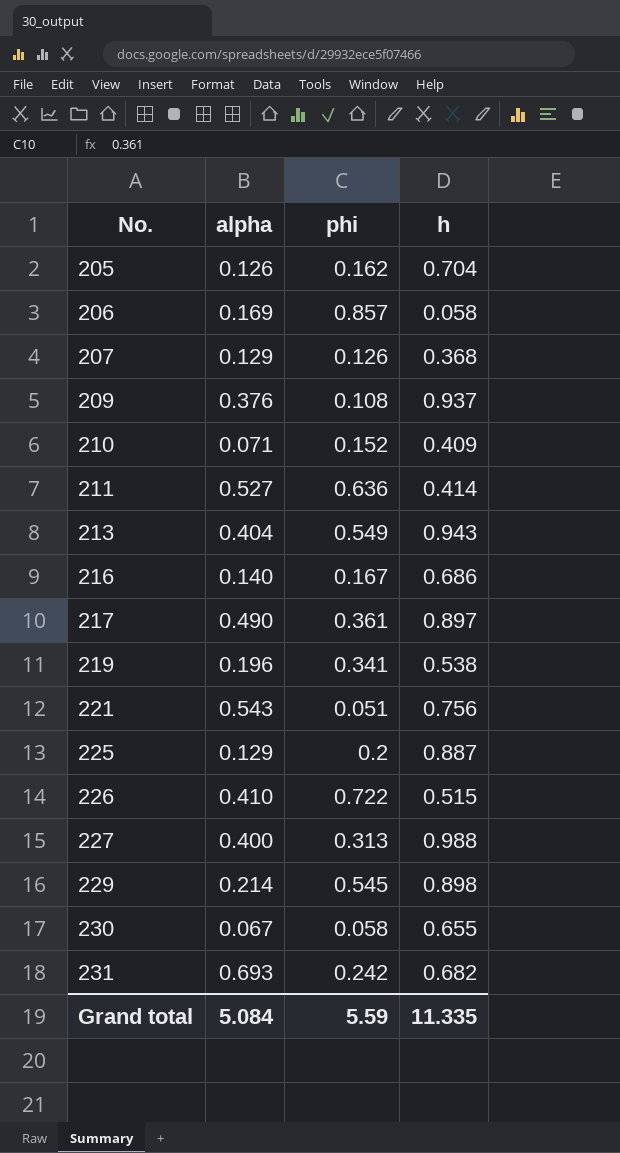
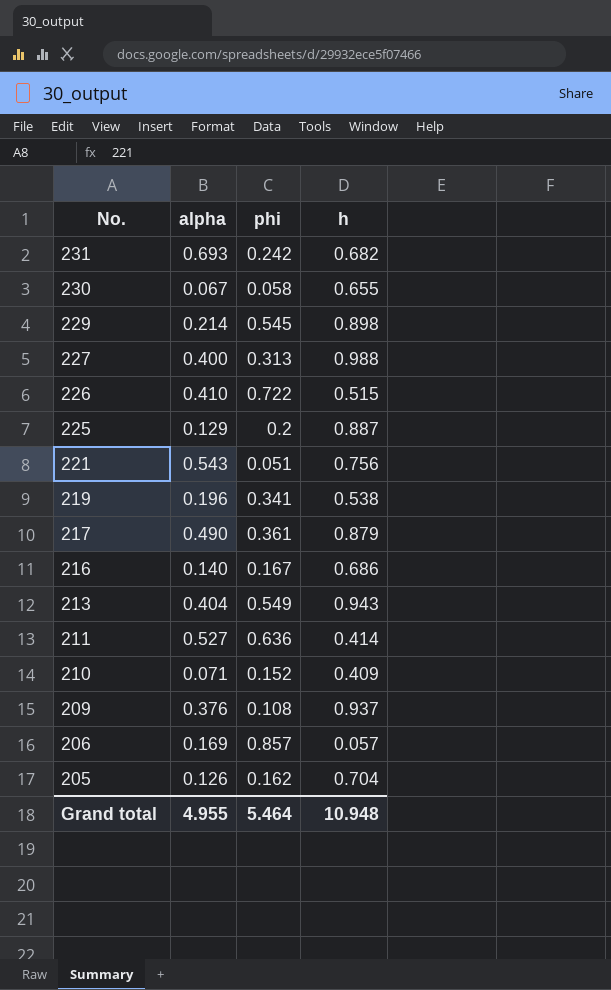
row order: No. ascending -> No. descending
row 207: 0.129 | 0.126 | 0.368 -> none
217 | h: 0.897 -> 0.879
206 | h: 0.058 -> 0.057
Grand total | alpha: 5.084 -> 4.955
Grand total | phi: 5.59 -> 5.464
Grand total | h: 11.335 -> 10.948

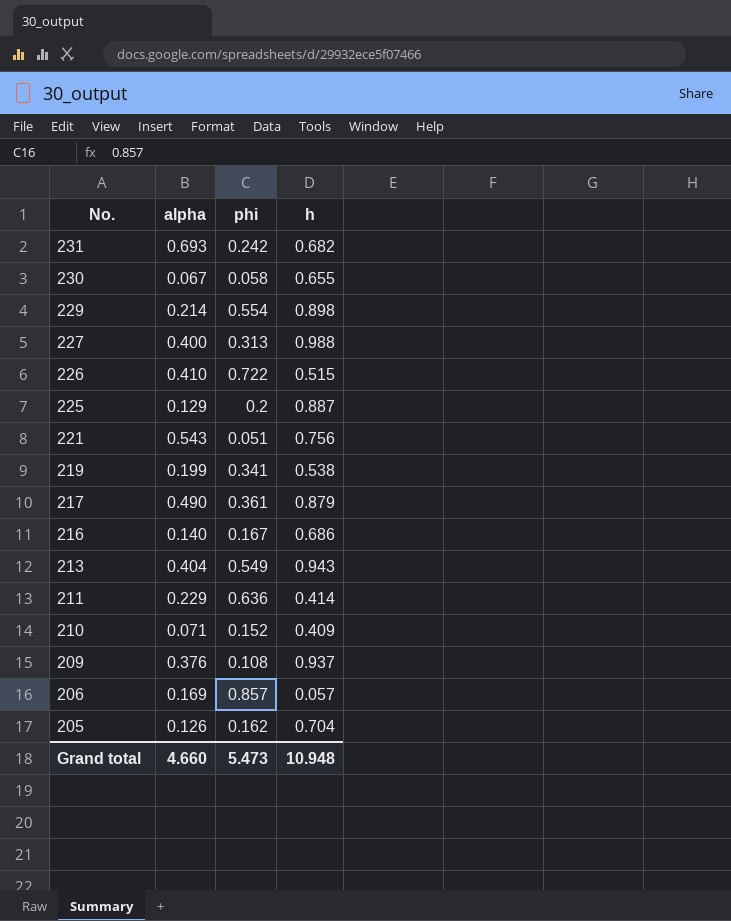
229 | phi: 0.545 -> 0.554
219 | alpha: 0.196 -> 0.199
211 | alpha: 0.527 -> 0.229
Grand total | alpha: 4.955 -> 4.660
Grand total | phi: 5.464 -> 5.473

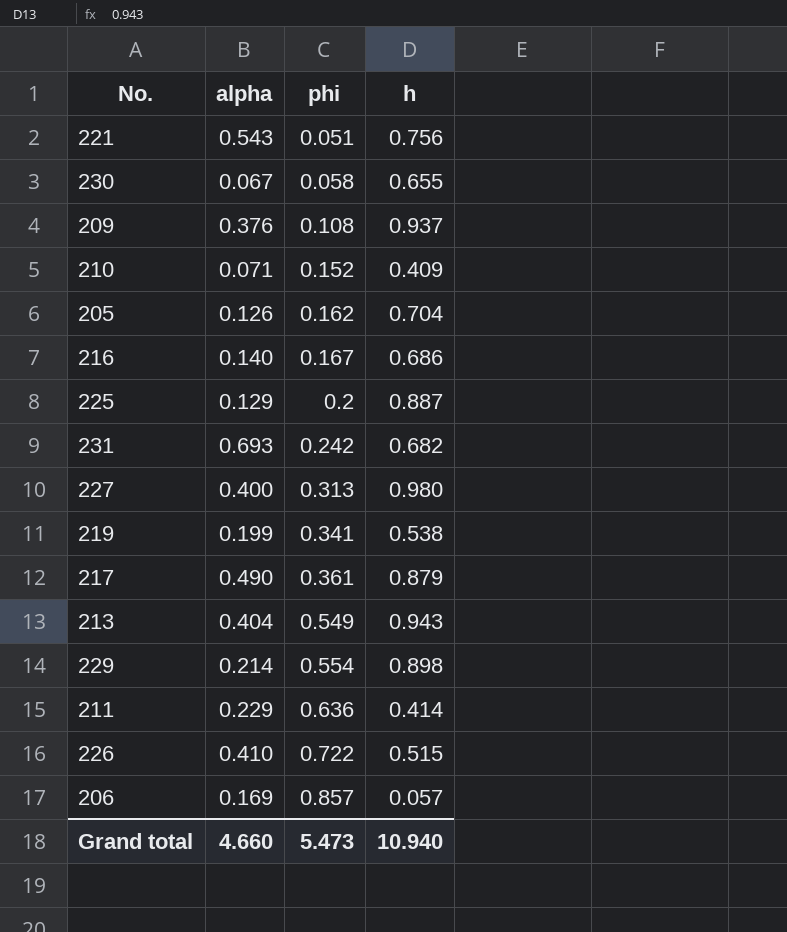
row order: No. descending -> phi ascending
227 | h: 0.988 -> 0.980
Grand total | h: 10.948 -> 10.940

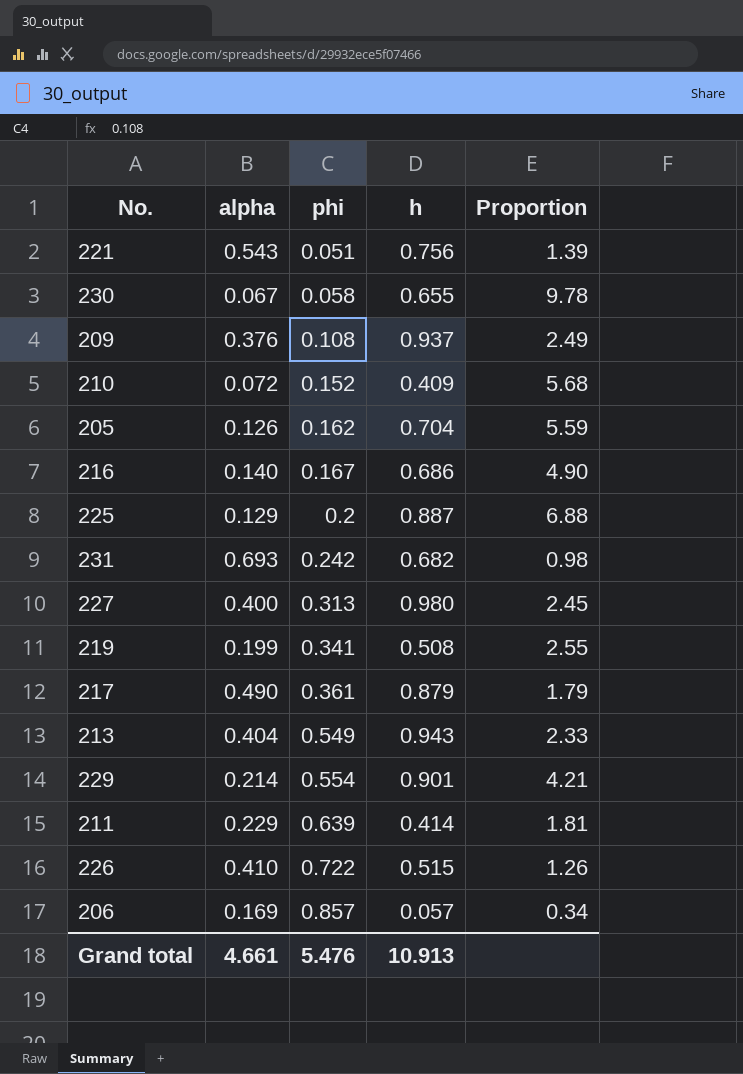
column Proportion | formula: none -> [h] / [alpha]
210 | alpha: 0.071 -> 0.072
219 | h: 0.538 -> 0.508
229 | h: 0.898 -> 0.901
211 | phi: 0.636 -> 0.639
Grand total | alpha: 4.660 -> 4.661
Grand total | phi: 5.473 -> 5.476
Grand total | h: 10.940 -> 10.913

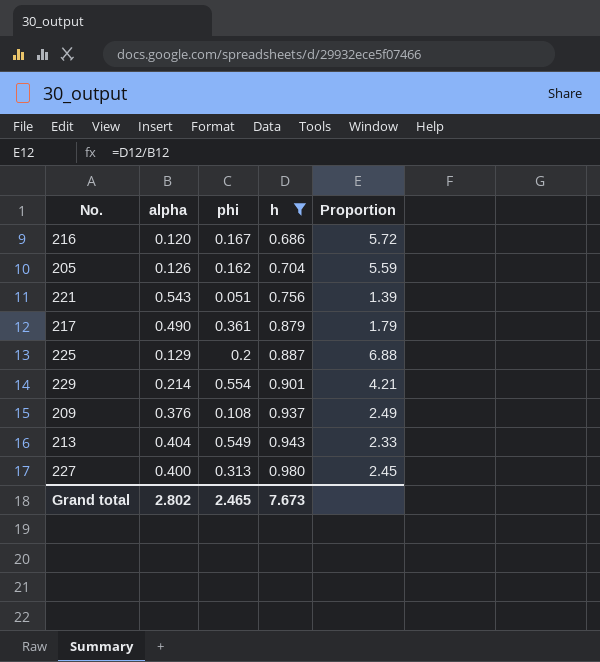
filter: none -> h >= 0.686
row order: phi ascending -> h ascending
216 | alpha: 0.140 -> 0.120
216 | Proportion: 4.90 -> 5.72
Grand total | alpha: 4.661 -> 2.802
Grand total | phi: 5.476 -> 2.465
Grand total | h: 10.913 -> 7.673

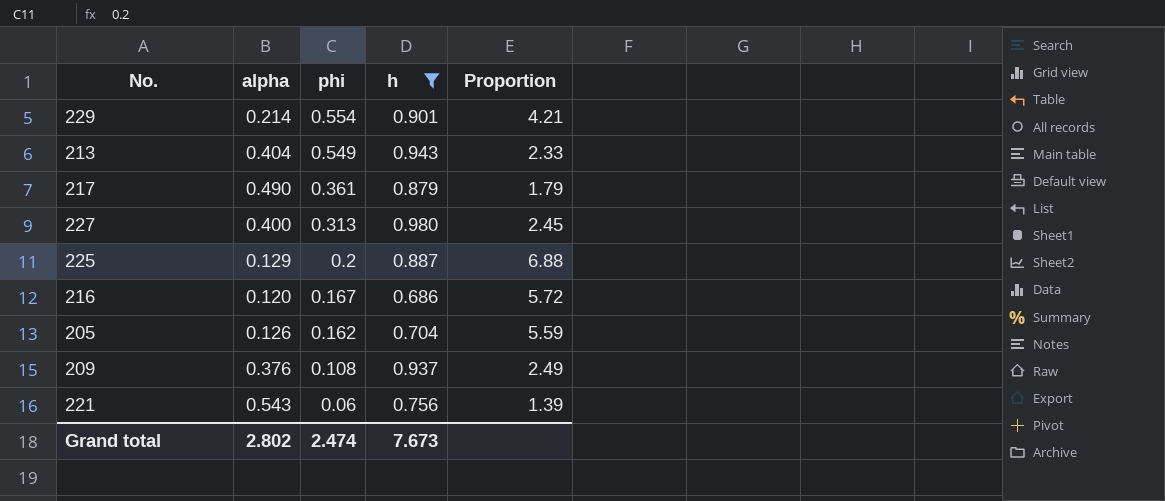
row order: h ascending -> phi descending
221 | phi: 0.051 -> 0.06
Grand total | phi: 2.465 -> 2.474

